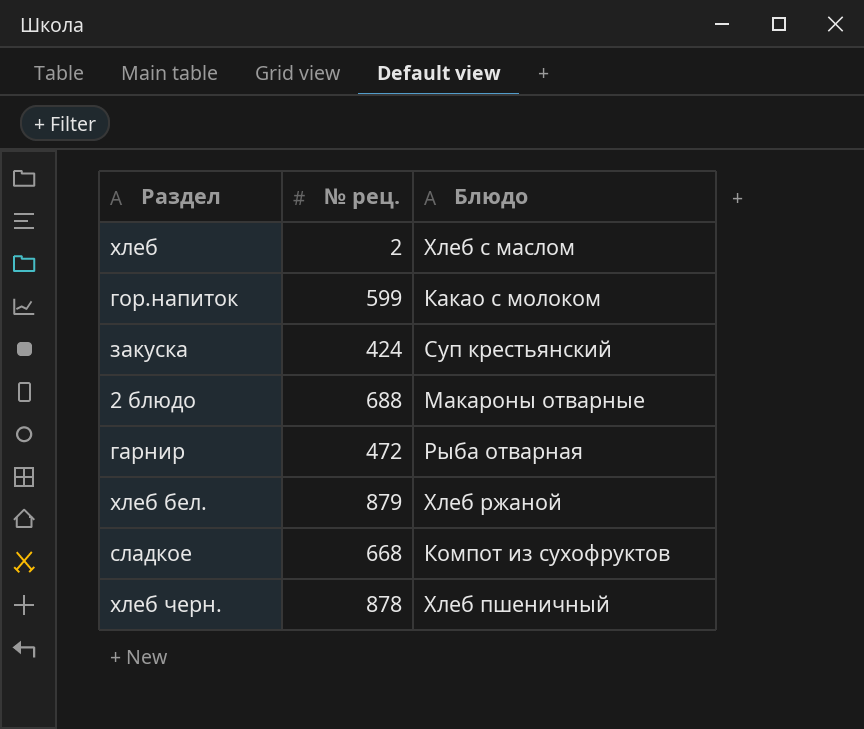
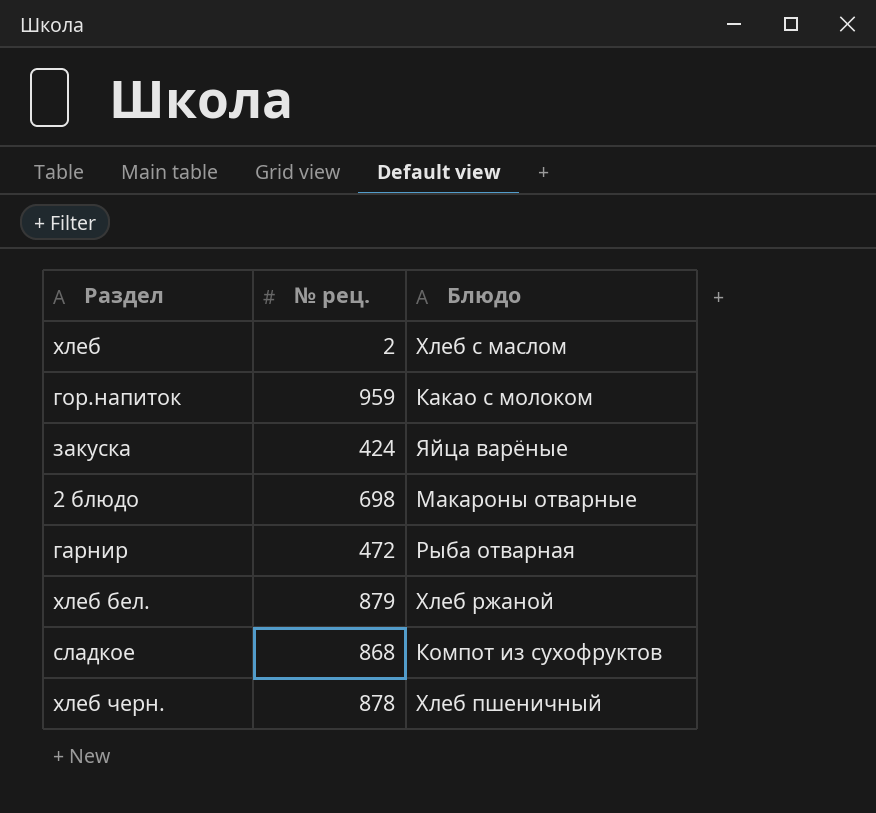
гор.напиток | № рец.: 599 -> 959
закуска | Блюдо: Суп крестьянский -> Яйца варёные
2 блюдо | № рец.: 688 -> 698
сладкое | № рец.: 668 -> 868

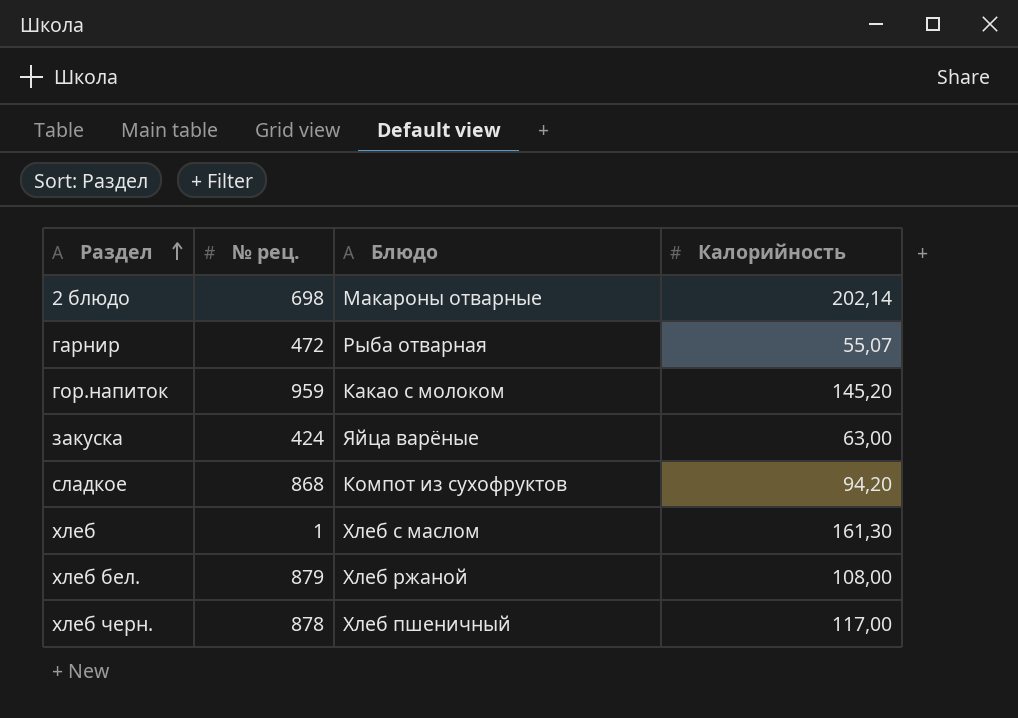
row order: none -> Раздел ascending
column Калорийность | position: none -> 4
хлеб | № рец.: 2 -> 1

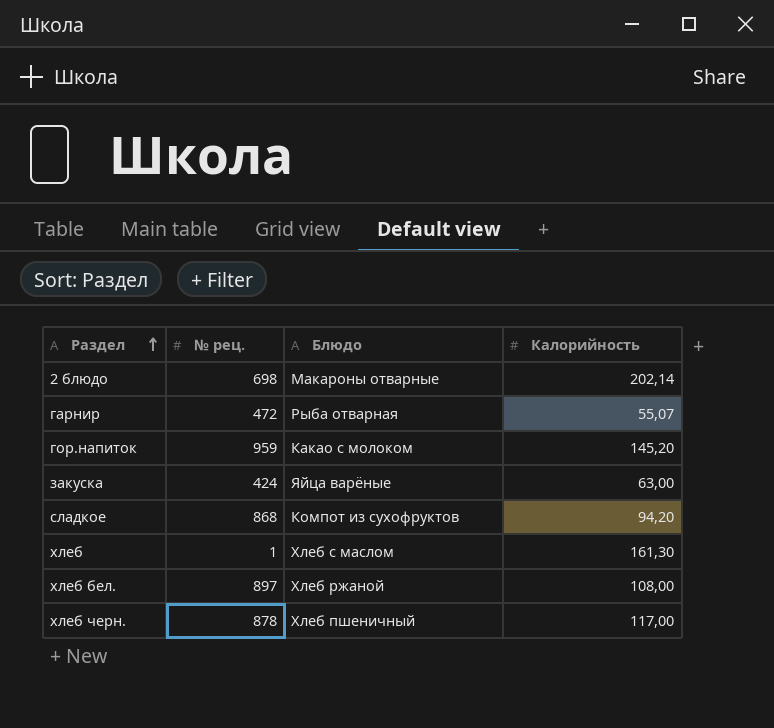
хлеб бел. | № рец.: 879 -> 897

